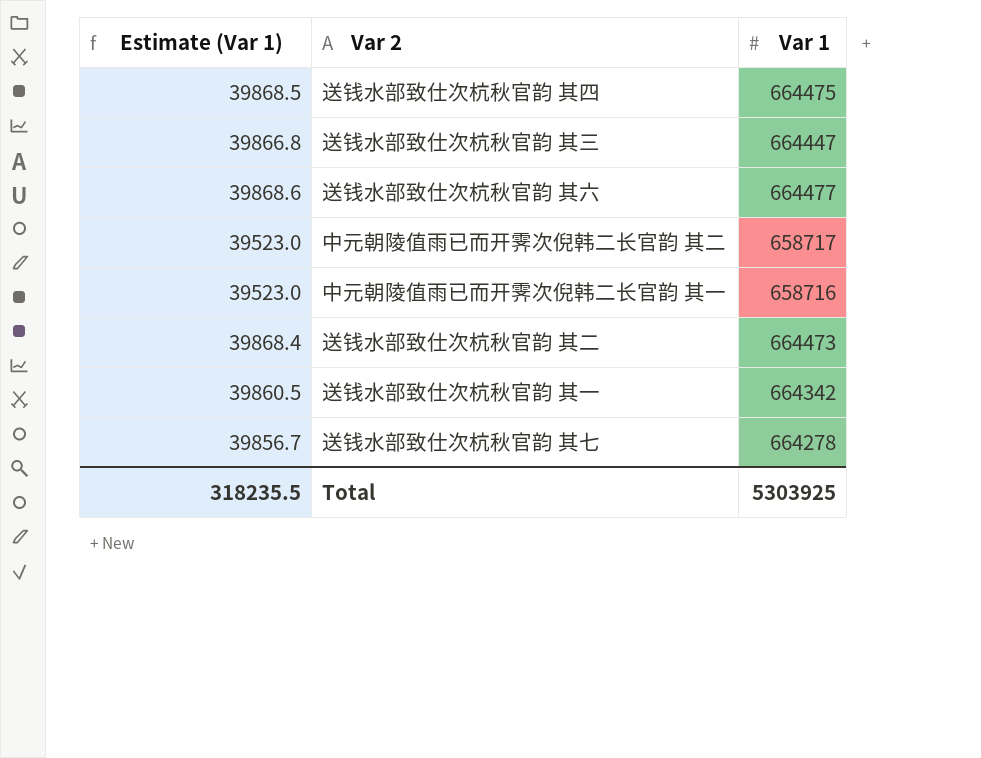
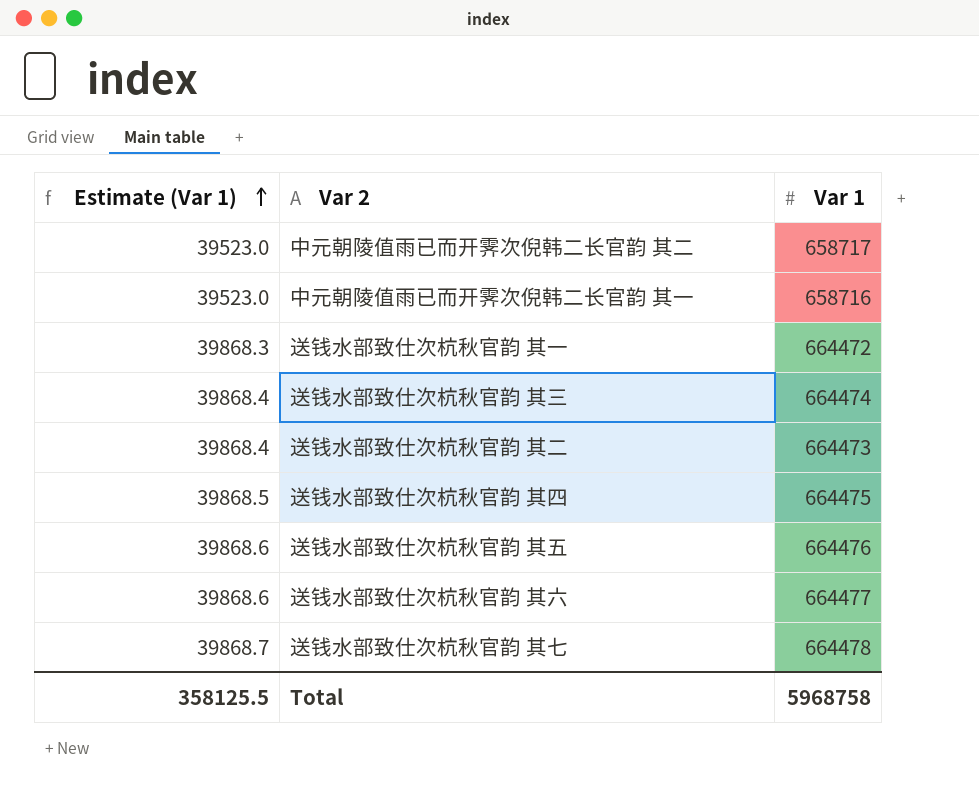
row order: none -> Estimate (Var 1) ascending
送钱水部致仕次杭秋官韵 其一 | Estimate (Var 1): 39860.5 -> 39868.3
送钱水部致仕次杭秋官韵 其一 | Var 1: 664342 -> 664472
送钱水部致仕次杭秋官韵 其三 | Estimate (Var 1): 39866.8 -> 39868.4
送钱水部致仕次杭秋官韵 其三 | Var 1: 664447 -> 664474
row 送钱水部致仕次杭秋官韵 其五: none -> 39868.6 | 664476
送钱水部致仕次杭秋官韵 其七 | Estimate (Var 1): 39856.7 -> 39868.7
送钱水部致仕次杭秋官韵 其七 | Var 1: 664278 -> 664478
Total | Estimate (Var 1): 318235.5 -> 358125.5
Total | Var 1: 5303925 -> 5968758

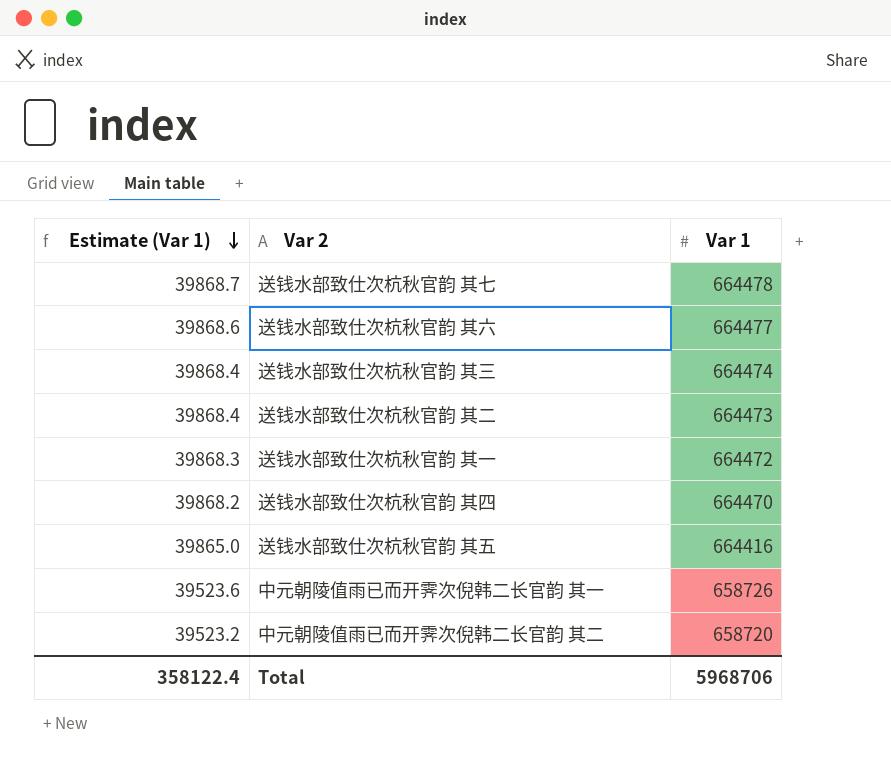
row order: Estimate (Var 1) ascending -> Estimate (Var 1) descending
送钱水部致仕次杭秋官韵 其四 | Estimate (Var 1): 39868.5 -> 39868.2
送钱水部致仕次杭秋官韵 其四 | Var 1: 664475 -> 664470
送钱水部致仕次杭秋官韵 其五 | Estimate (Var 1): 39868.6 -> 39865.0
送钱水部致仕次杭秋官韵 其五 | Var 1: 664476 -> 664416
中元朝陵值雨已而开霁次倪韩二长官韵 其一 | Estimate (Var 1): 39523.0 -> 39523.6
中元朝陵值雨已而开霁次倪韩二长官韵 其一 | Var 1: 658716 -> 658726
中元朝陵值雨已而开霁次倪韩二长官韵 其二 | Estimate (Var 1): 39523.0 -> 39523.2
中元朝陵值雨已而开霁次倪韩二长官韵 其二 | Var 1: 658717 -> 658720
Total | Estimate (Var 1): 358125.5 -> 358122.4
Total | Var 1: 5968758 -> 5968706

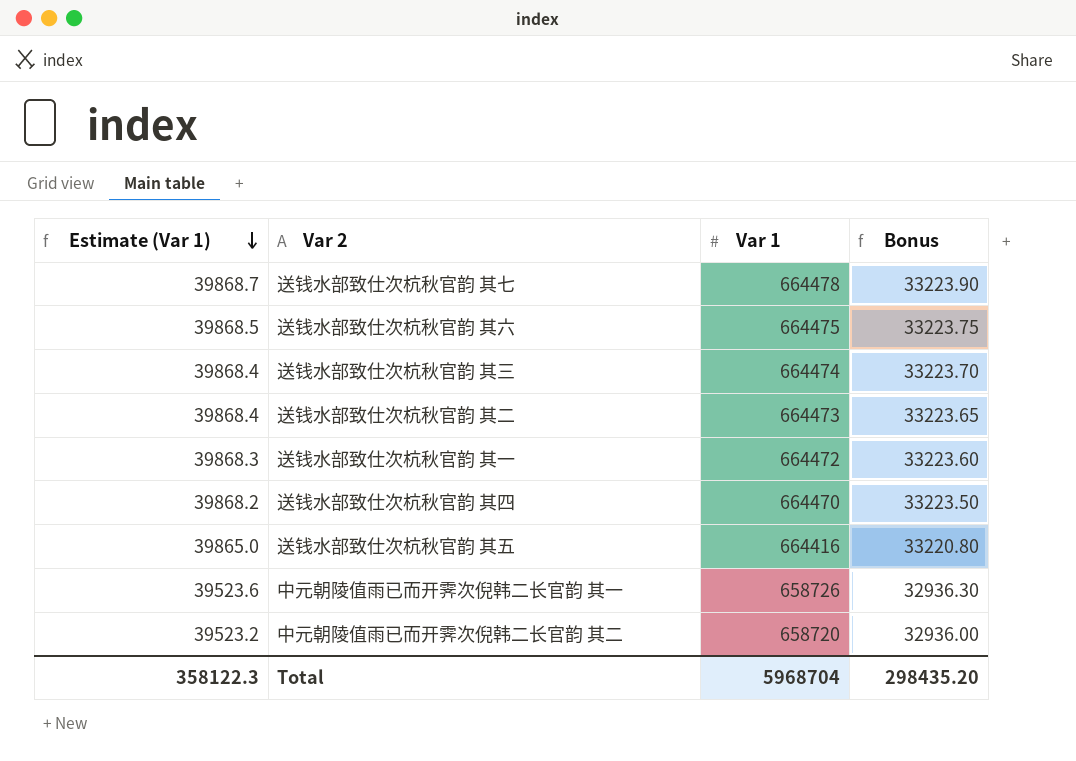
column Bonus | formula: none -> [Var 1] * 0.05
送钱水部致仕次杭秋官韵 其六 | Estimate (Var 1): 39868.6 -> 39868.5
送钱水部致仕次杭秋官韵 其六 | Var 1: 664477 -> 664475
Total | Estimate (Var 1): 358122.4 -> 358122.3
Total | Var 1: 5968706 -> 5968704

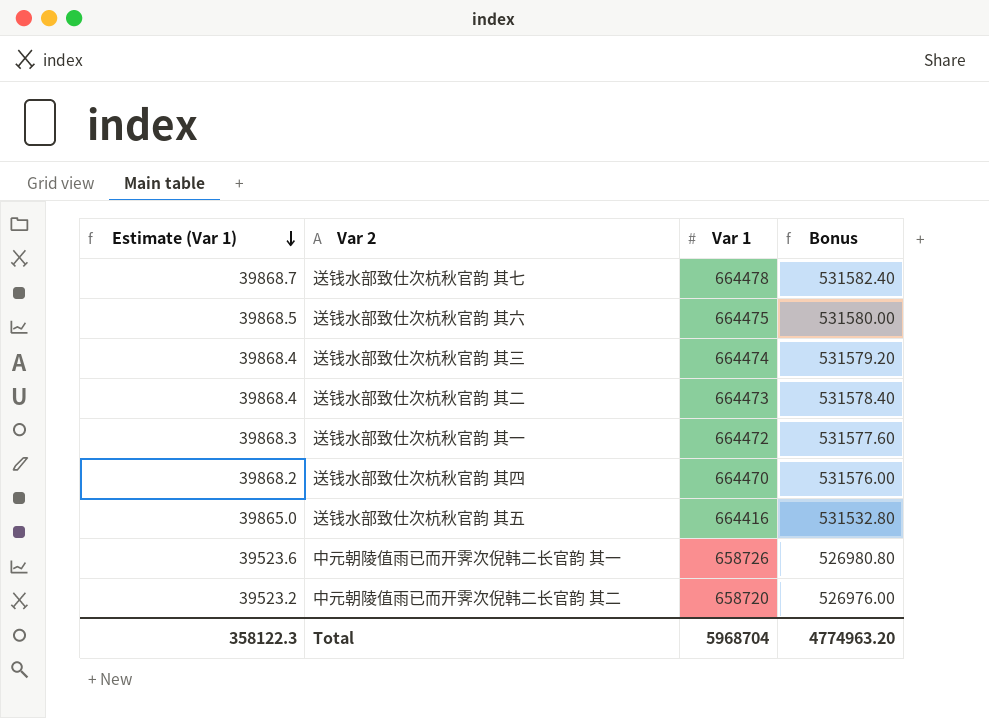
column Bonus | formula: [Var 1] * 0.05 -> [Var 1] * 0.8
Total | Bonus: 298435.20 -> 4774963.20

